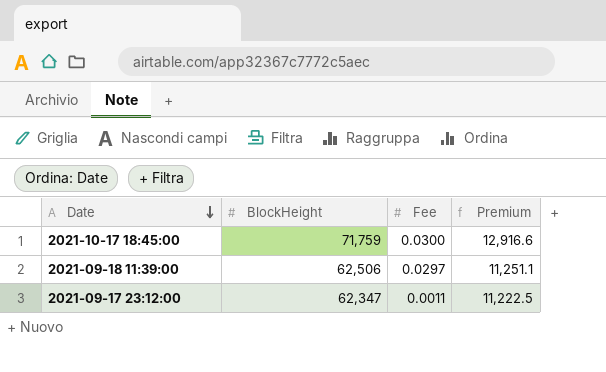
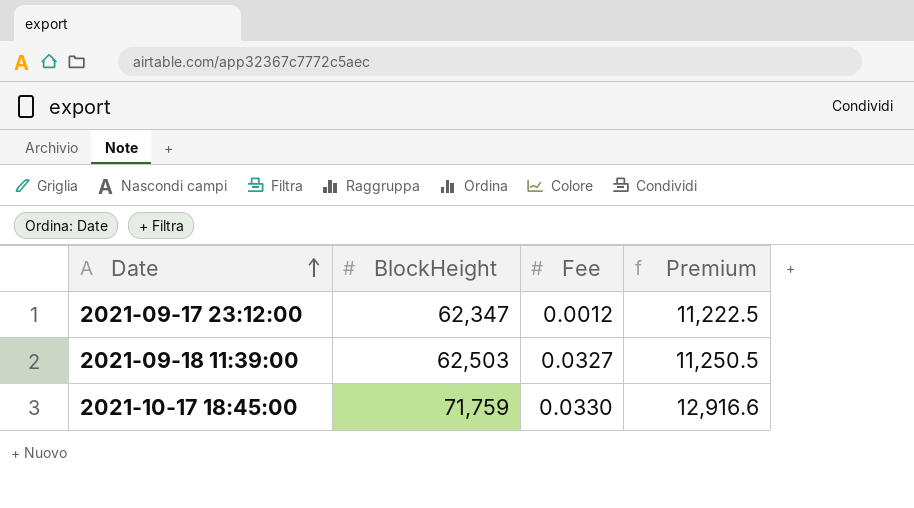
row order: Date descending -> Date ascending
2021-09-17 23:12:00 | Fee: 0.0011 -> 0.0012
2021-09-18 11:39:00 | BlockHeight: 62,506 -> 62,503
2021-09-18 11:39:00 | Fee: 0.0297 -> 0.0327
2021-09-18 11:39:00 | Premium: 11,251.1 -> 11,250.5
2021-10-17 18:45:00 | Fee: 0.0300 -> 0.0330

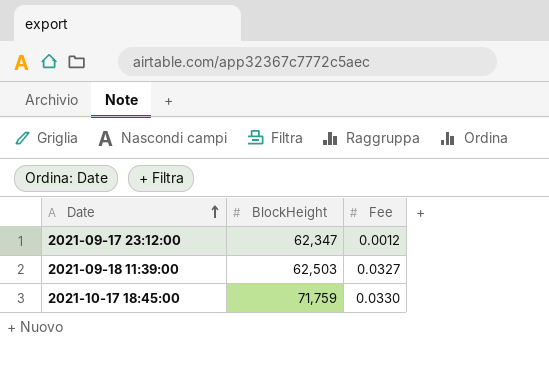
column Premium | formula: [BlockHeight] * 0.18 -> none

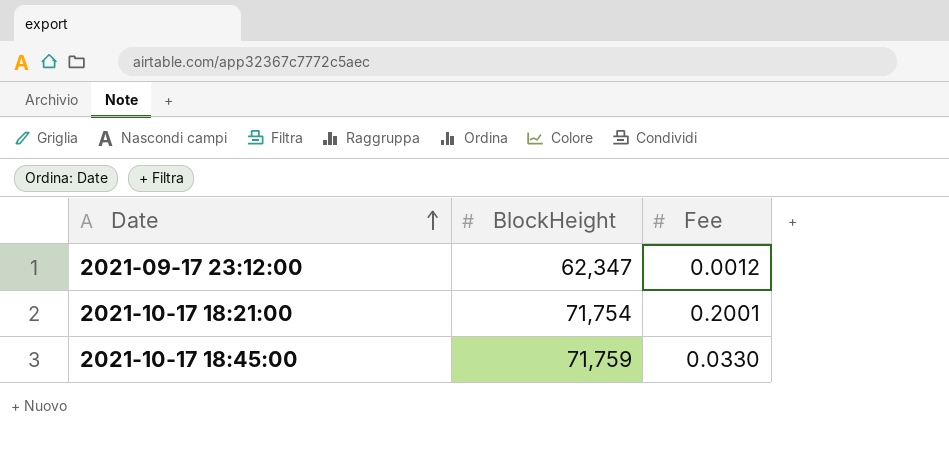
row 2021-09-18 11:39:00: 62,503 | 0.0327 -> none
row 2021-10-17 18:21:00: none -> 71,754 | 0.2001

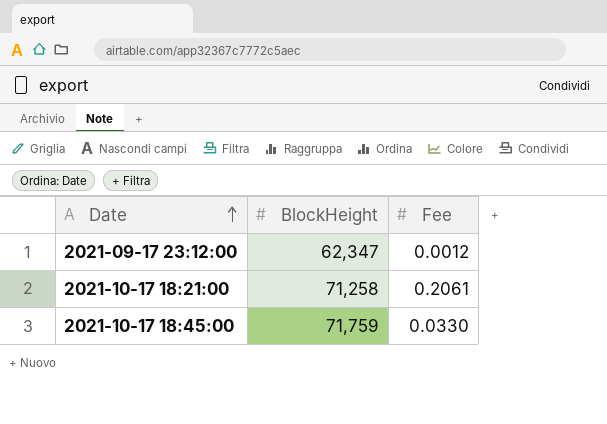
2021-10-17 18:21:00 | BlockHeight: 71,754 -> 71,258
2021-10-17 18:21:00 | Fee: 0.2001 -> 0.2061

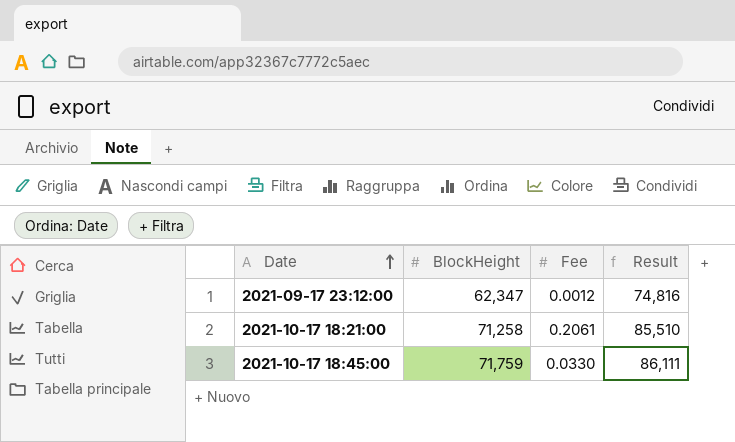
column Result | formula: none -> [BlockHeight] * 1.2

